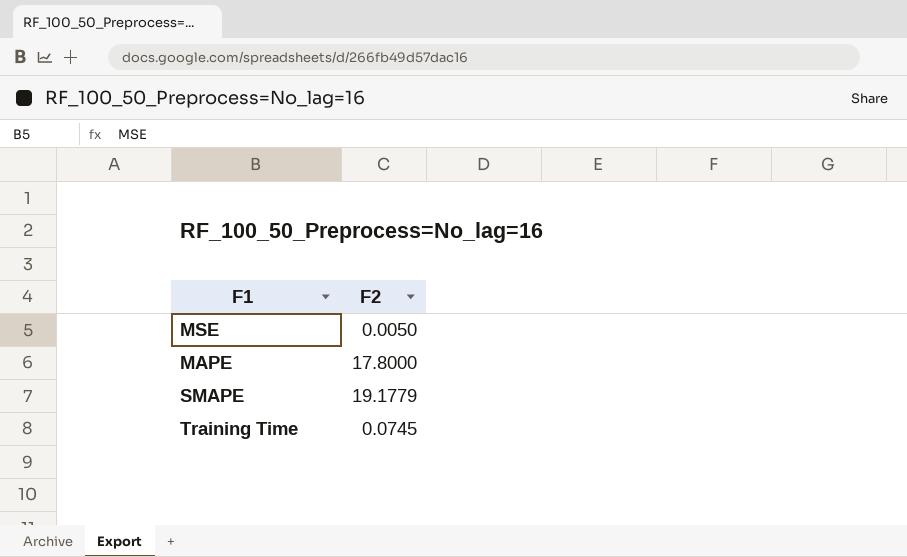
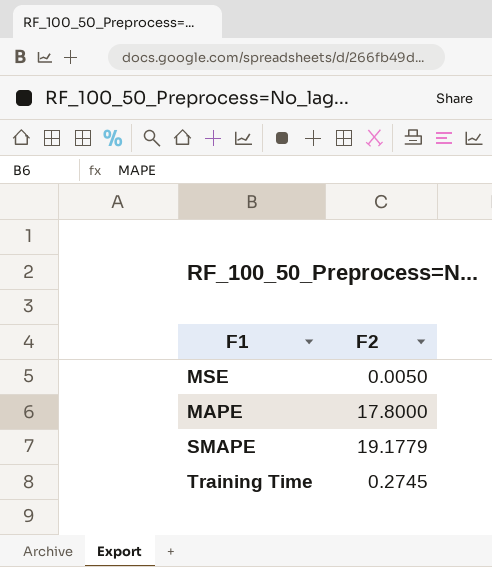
Training Time | F2: 0.0745 -> 0.2745

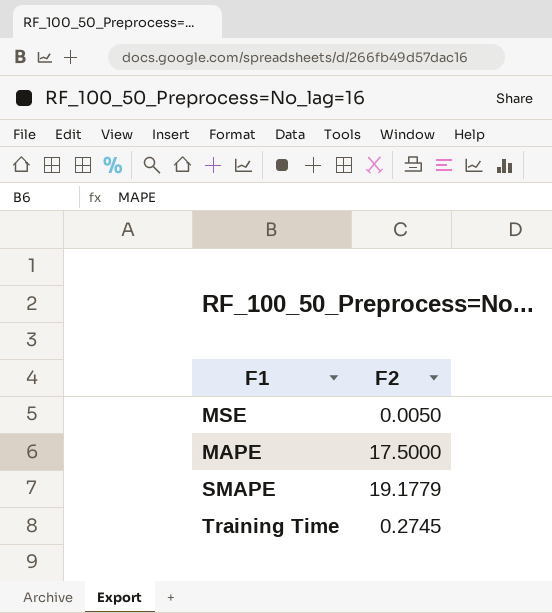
MAPE | F2: 17.8000 -> 17.5000

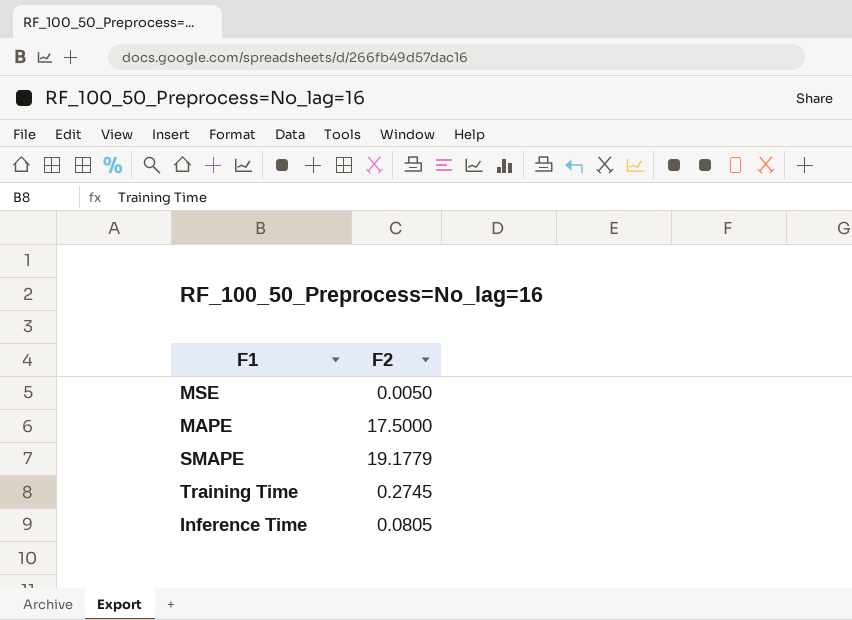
row Inference Time: none -> 0.0805

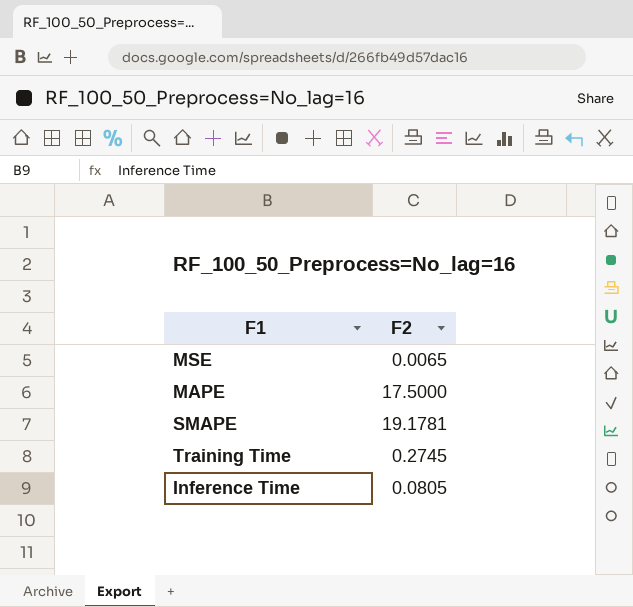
MSE | F2: 0.0050 -> 0.0065
SMAPE | F2: 19.1779 -> 19.1781

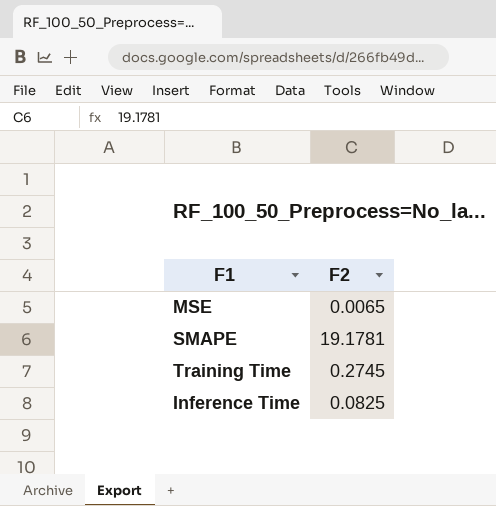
row MAPE: 17.5000 -> none
Inference Time | F2: 0.0805 -> 0.0825

